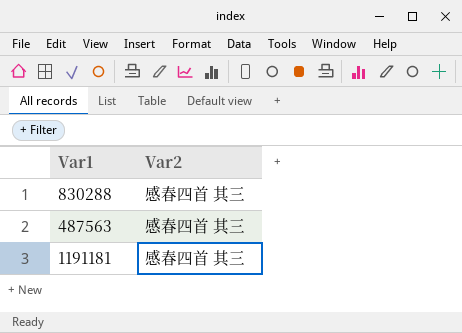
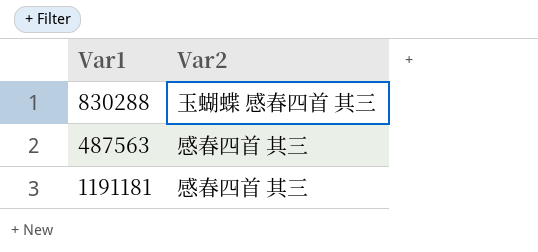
830288 | Var2: 感春四首 其三 -> 玉蝴蝶 感春四首 其三

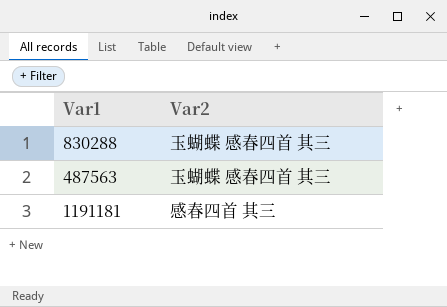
487563 | Var2: 感春四首 其三 -> 玉蝴蝶 感春四首 其三

